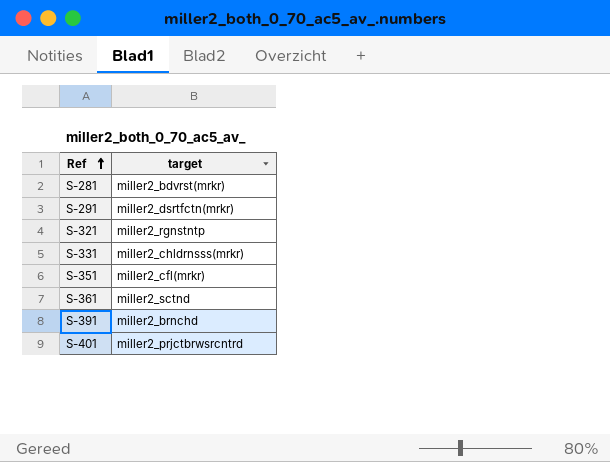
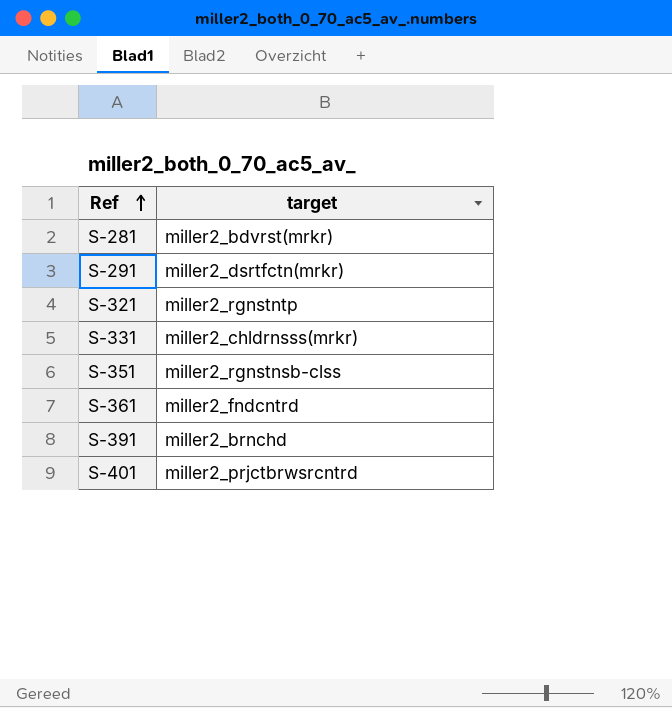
S-351 | target: miller2_cfl(mrkr) -> miller2_rgnstnsb-clss
S-361 | target: miller2_sctnd -> miller2_fndcntrd

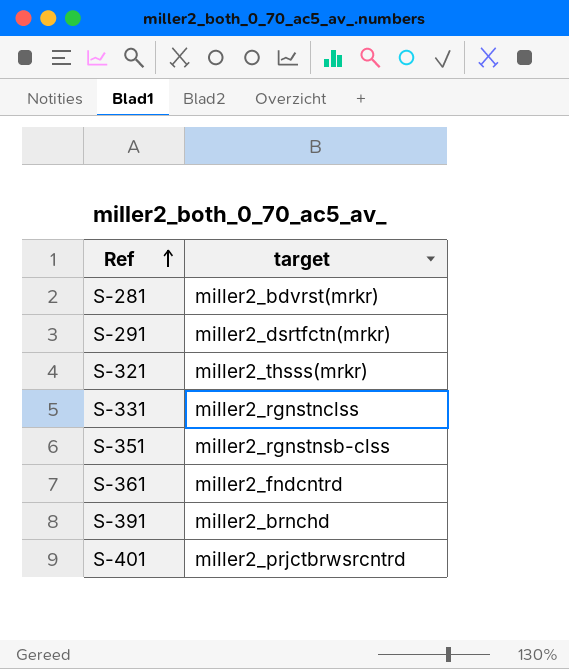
S-321 | target: miller2_rgnstntp -> miller2_thsss(mrkr)
S-331 | target: miller2_chldrnsss(mrkr) -> miller2_rgnstnclss

